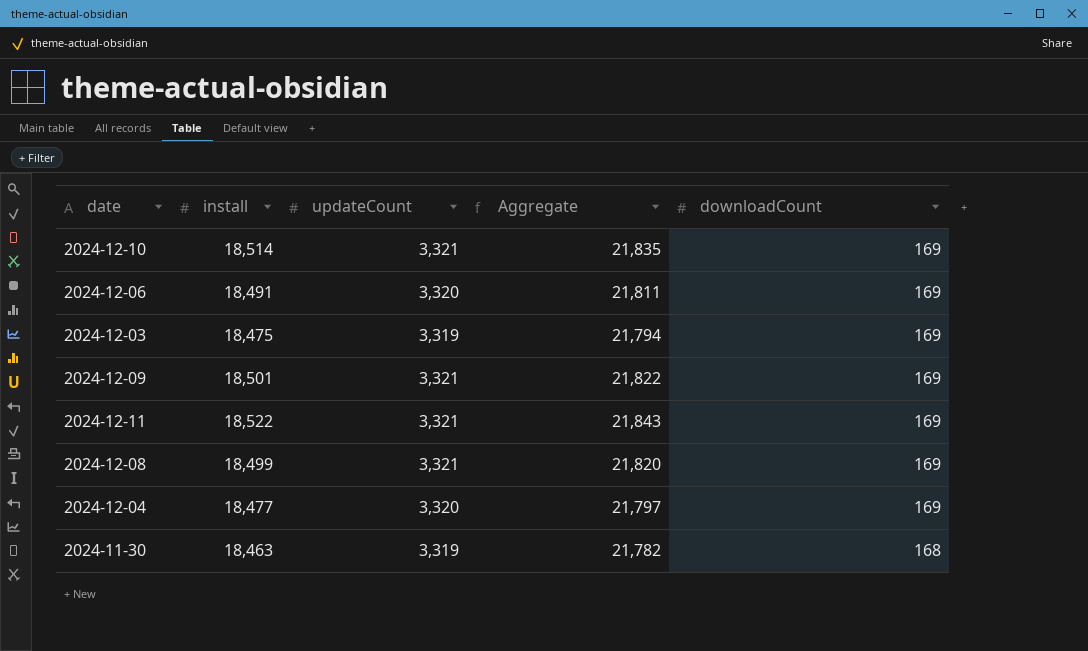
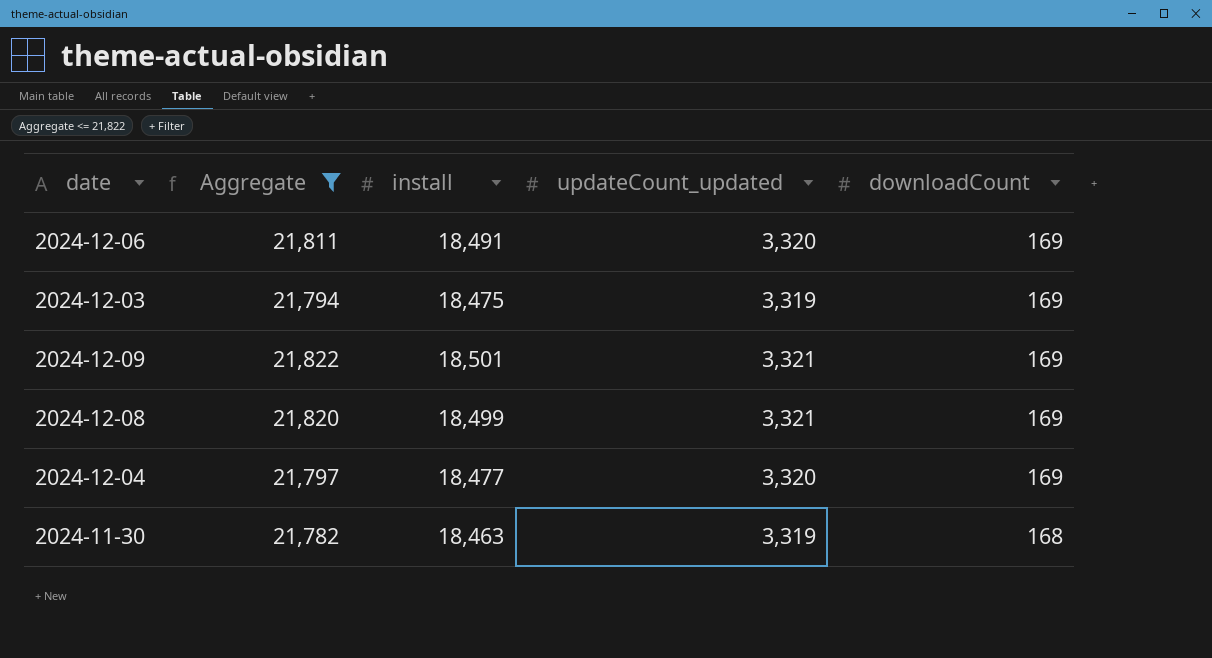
filter: none -> Aggregate <= 21,822
column Aggregate | position: 4 -> 2
column name: updateCount -> updateCount_updated

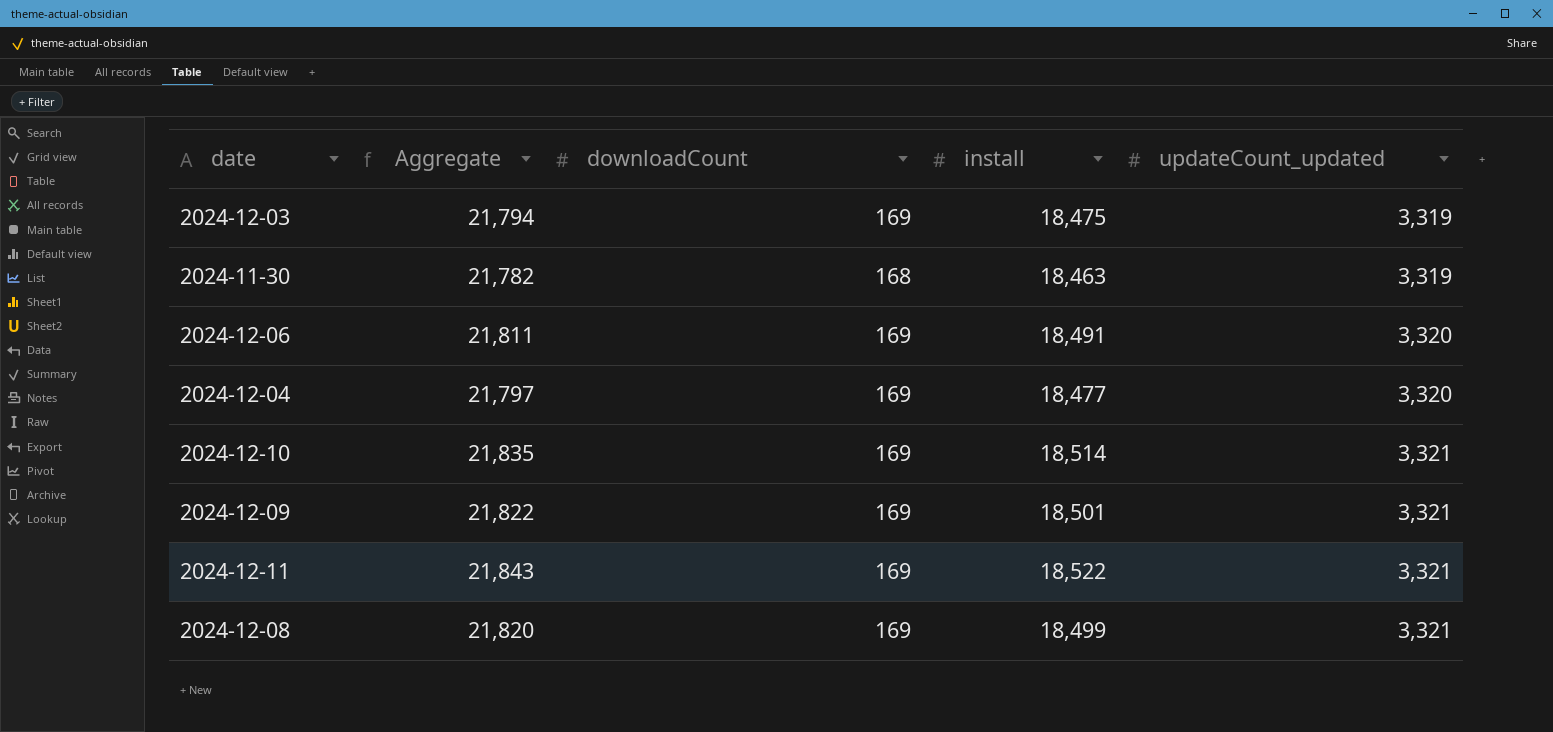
filter: Aggregate <= 21,822 -> none
row order: downloadCount descending -> updateCount_updated ascending
column downloadCount | position: 5 -> 3

